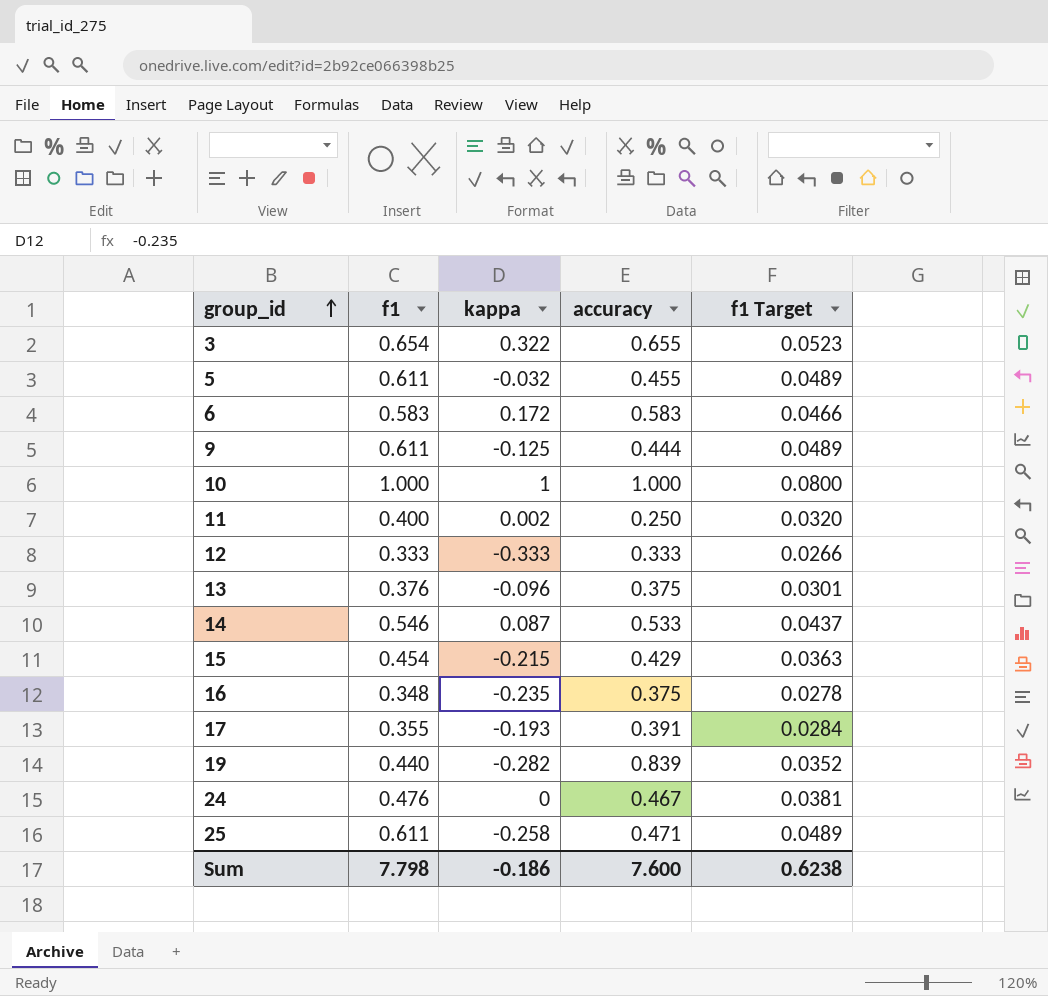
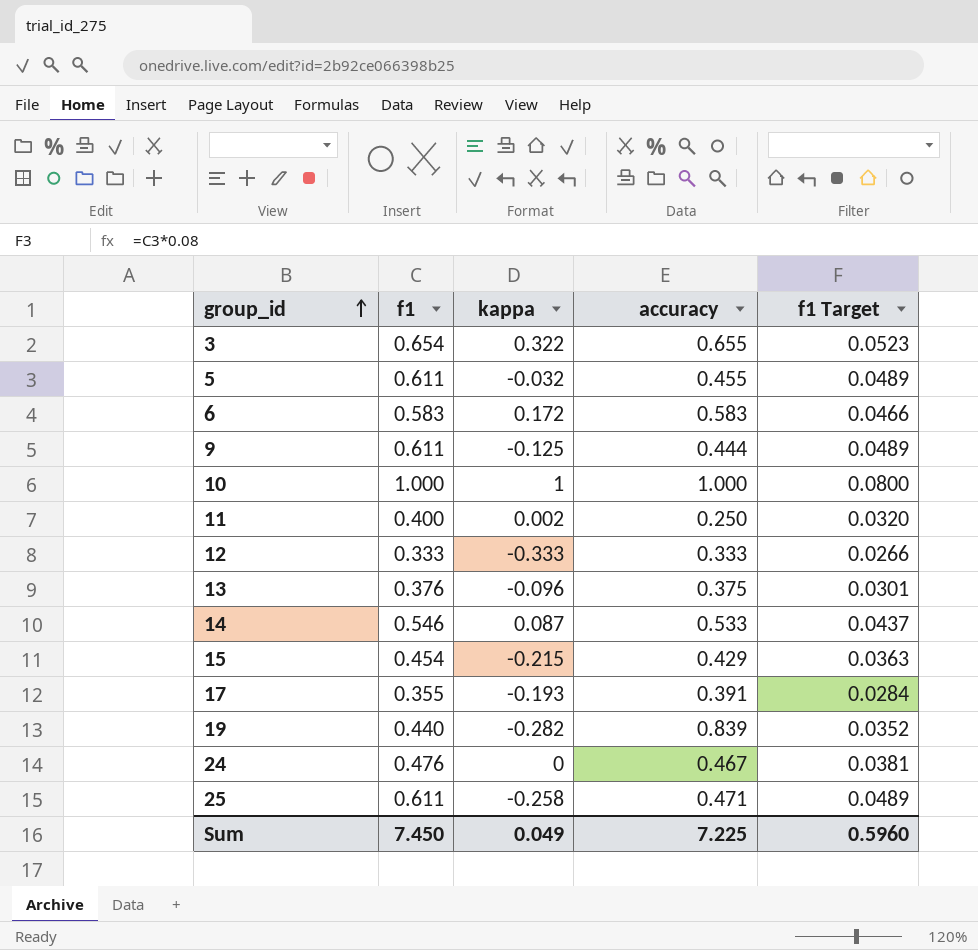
row 16: 0.348 | -0.235 | 0.375 | 0.0278 -> none
Sum | f1: 7.798 -> 7.450
Sum | kappa: -0.186 -> 0.049
Sum | accuracy: 7.600 -> 7.225
Sum | f1 Target: 0.6238 -> 0.5960

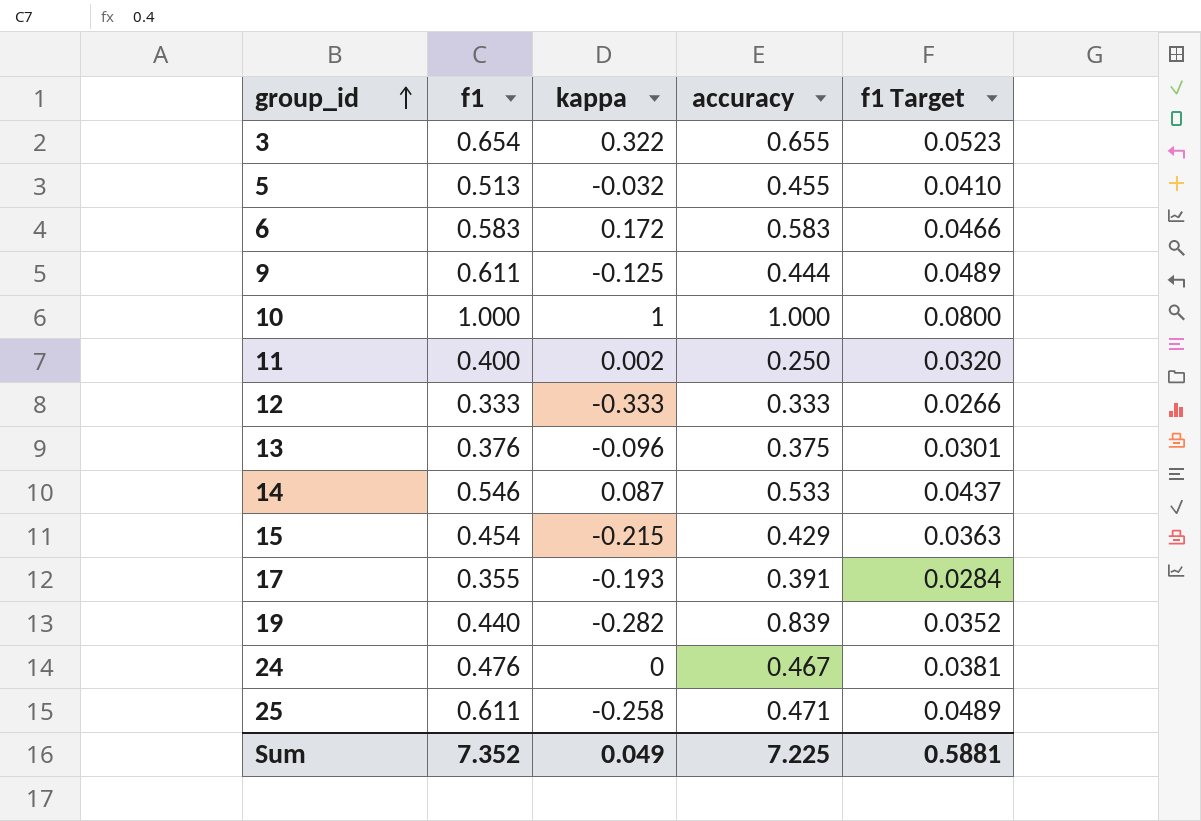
5 | f1: 0.611 -> 0.513
5 | f1 Target: 0.0489 -> 0.0410
Sum | f1: 7.450 -> 7.352
Sum | f1 Target: 0.5960 -> 0.5881

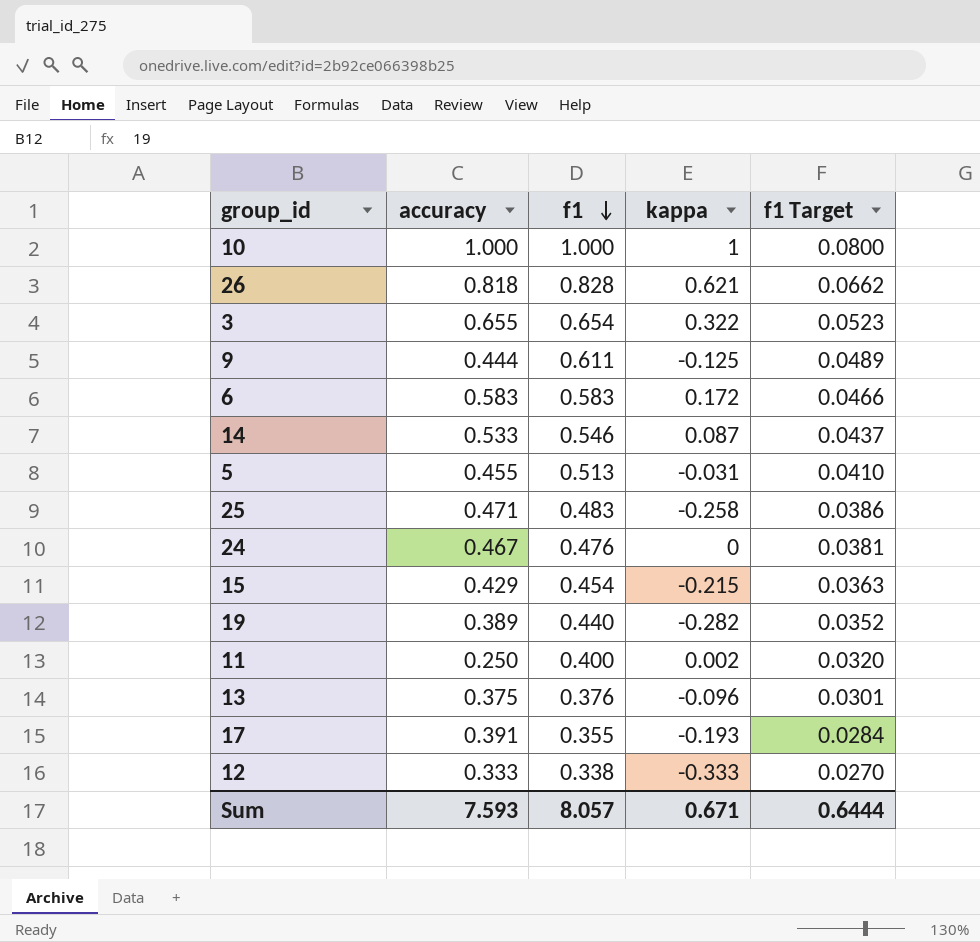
row order: group_id ascending -> f1 descending
column accuracy | position: 4 -> 2
row 26: none -> 0.818 | 0.828 | 0.621 | 0.0662
5 | kappa: -0.032 -> -0.031
25 | f1: 0.611 -> 0.483
25 | f1 Target: 0.0489 -> 0.0386
19 | accuracy: 0.839 -> 0.389
12 | f1: 0.333 -> 0.338
12 | f1 Target: 0.0266 -> 0.0270
Sum | accuracy: 7.225 -> 7.593
Sum | f1: 7.352 -> 8.057
Sum | kappa: 0.049 -> 0.671
Sum | f1 Target: 0.5881 -> 0.6444

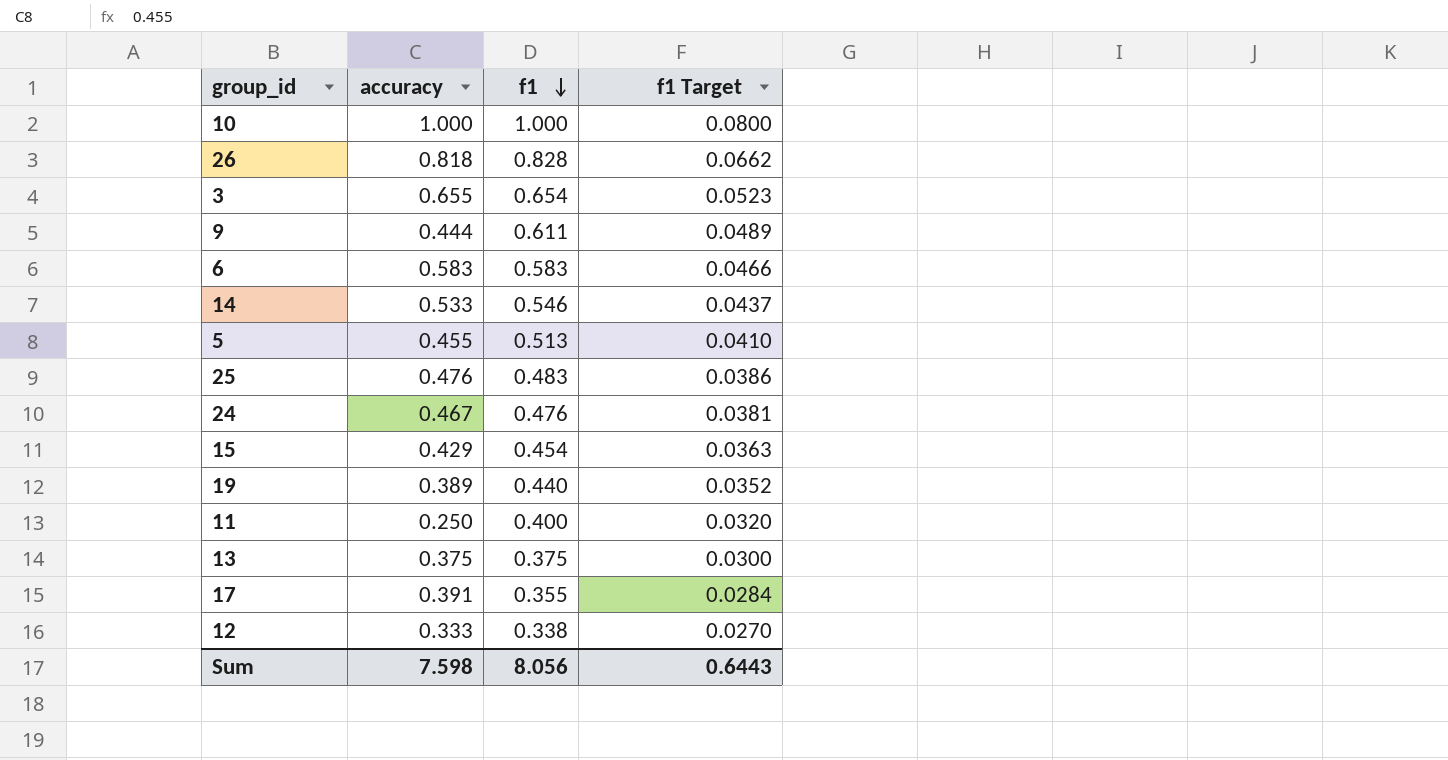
column kappa | position: 4 -> none
25 | accuracy: 0.471 -> 0.476
13 | f1: 0.376 -> 0.375
13 | f1 Target: 0.0301 -> 0.0300
Sum | accuracy: 7.593 -> 7.598
Sum | f1: 8.057 -> 8.056
Sum | f1 Target: 0.6444 -> 0.6443

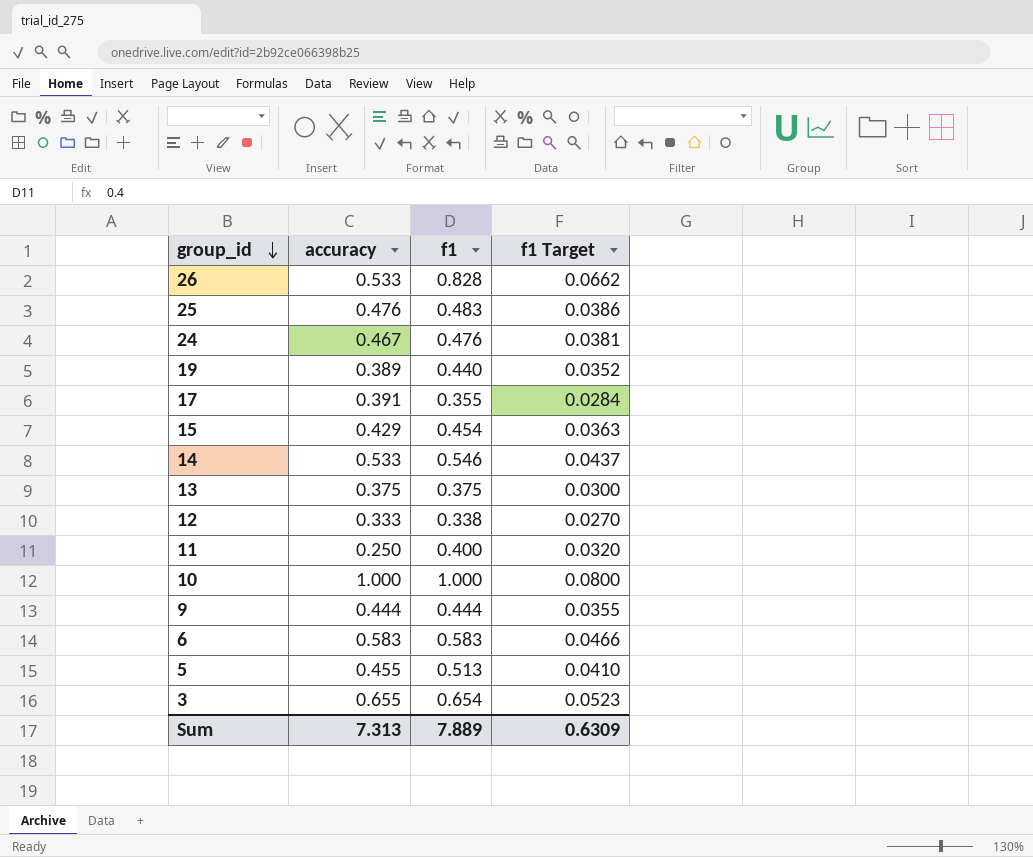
row order: f1 descending -> group_id descending
26 | accuracy: 0.818 -> 0.533
9 | f1: 0.611 -> 0.444
9 | f1 Target: 0.0489 -> 0.0355
Sum | accuracy: 7.598 -> 7.313
Sum | f1: 8.056 -> 7.889
Sum | f1 Target: 0.6443 -> 0.6309

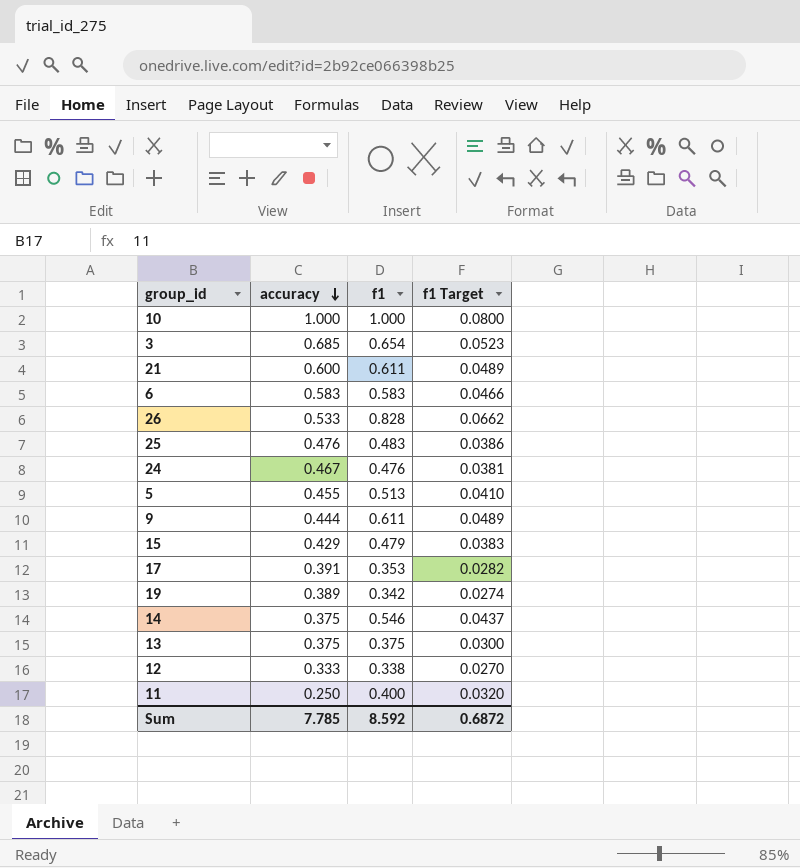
row order: group_id descending -> accuracy descending
3 | accuracy: 0.655 -> 0.685
row 21: none -> 0.600 | 0.611 | 0.0489
9 | f1: 0.444 -> 0.611
9 | f1 Target: 0.0355 -> 0.0489
15 | f1: 0.454 -> 0.479
15 | f1 Target: 0.0363 -> 0.0383
17 | f1: 0.355 -> 0.353
17 | f1 Target: 0.0284 -> 0.0282
19 | f1: 0.440 -> 0.342
19 | f1 Target: 0.0352 -> 0.0274
14 | accuracy: 0.533 -> 0.375
Sum | accuracy: 7.313 -> 7.785
Sum | f1: 7.889 -> 8.592
Sum | f1 Target: 0.6309 -> 0.6872

